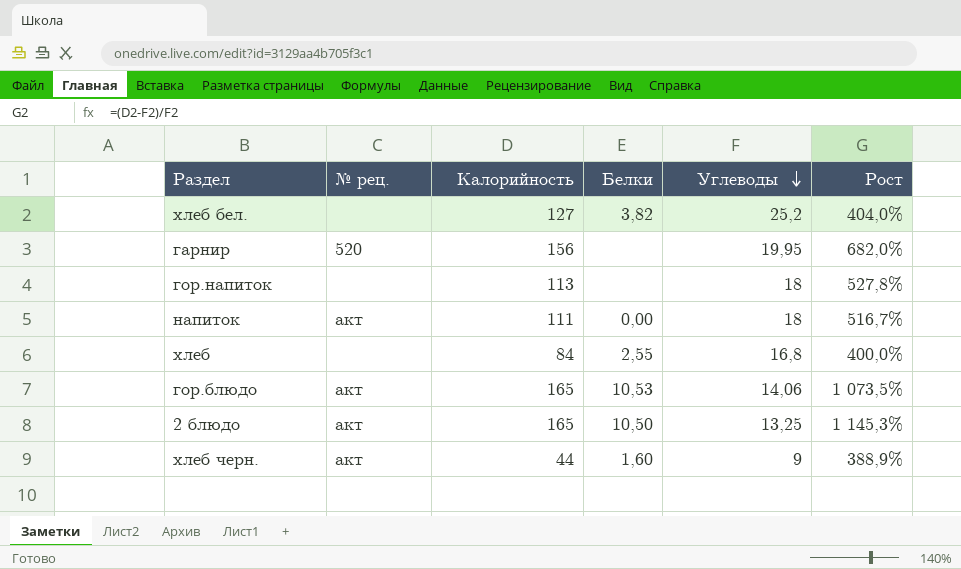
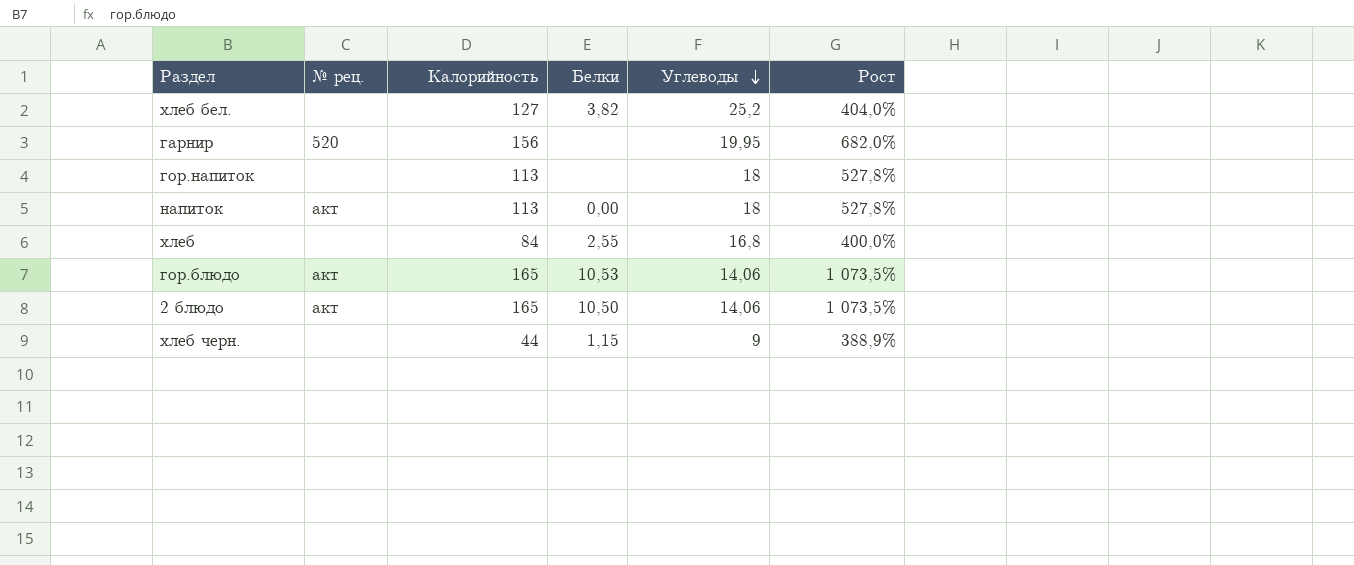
напиток | Калорийность: 111 -> 113
напиток | Рост: 516,7% -> 527,8%
2 блюдо | Углеводы: 13,25 -> 14,06
2 блюдо | Рост: 1 145,3% -> 1 073,5%
хлеб черн. | № рец.: акт -> none
хлеб черн. | Белки: 1,60 -> 1,15

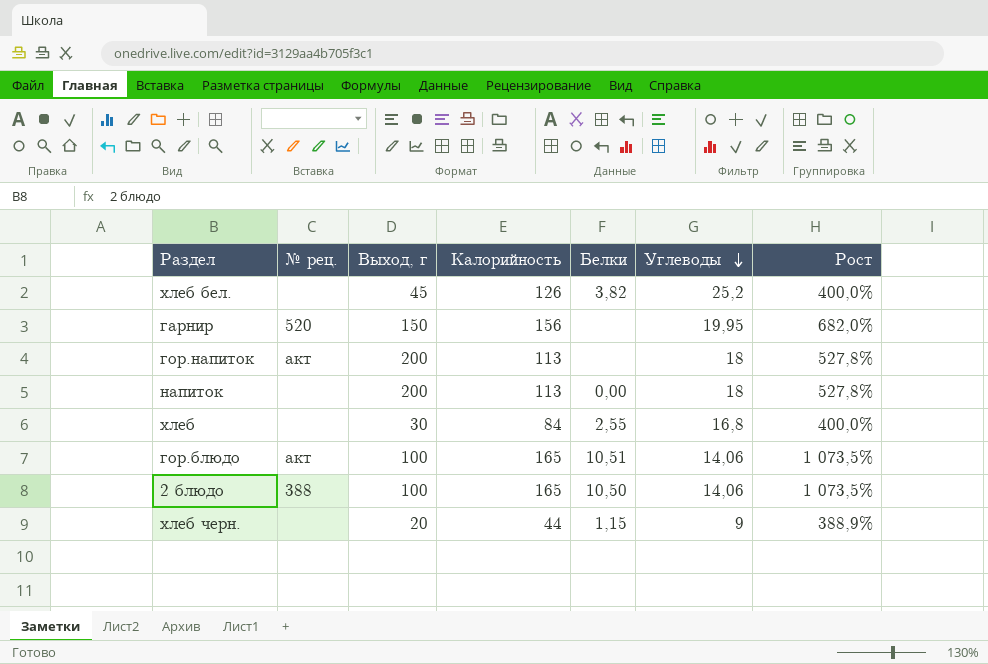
column Выход, г | position: none -> 3
хлеб бел. | Калорийность: 127 -> 126
хлеб бел. | Рост: 404,0% -> 400,0%
гор.напиток | № рец.: none -> акт
напиток | № рец.: акт -> none
гор.блюдо | Белки: 10,53 -> 10,51
2 блюдо | № рец.: акт -> 388

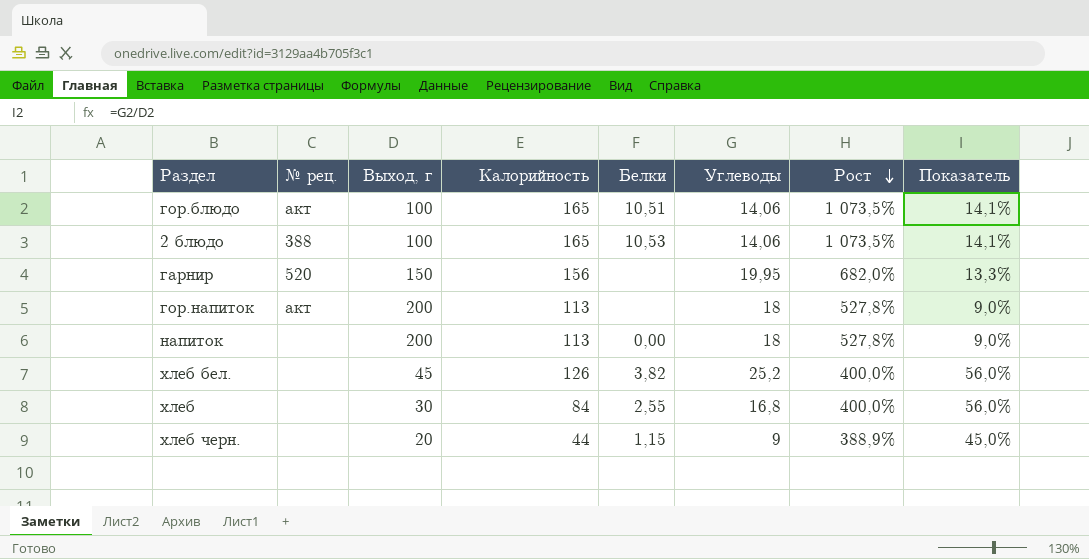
row order: Углеводы descending -> Рост descending
column Показатель | formula: none -> [Углеводы] / [Выход, г]
2 блюдо | Белки: 10,50 -> 10,53

